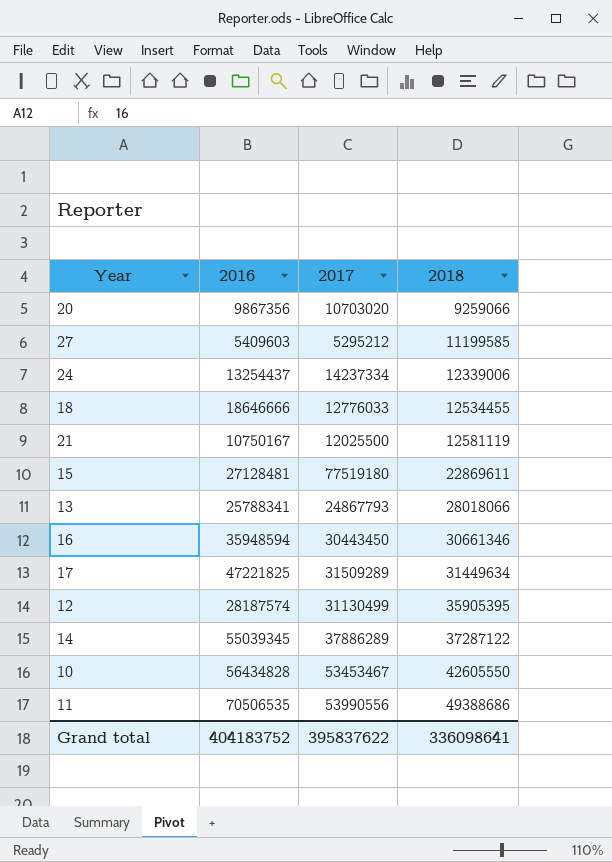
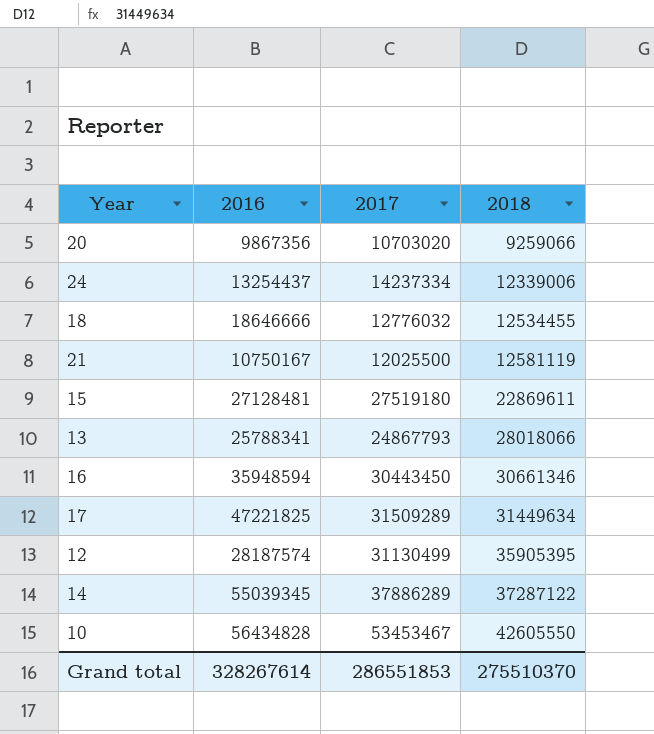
row 27: 5409603 | 5295212 | 11199585 -> none
row 11: 70506535 | 53990556 | 49388686 -> none
18 | 2017: 12776033 -> 12776032
15 | 2017: 77519180 -> 27519180
Grand total | 2016: 404183752 -> 328267614
Grand total | 2017: 395837622 -> 286551853
Grand total | 2018: 336098641 -> 275510370

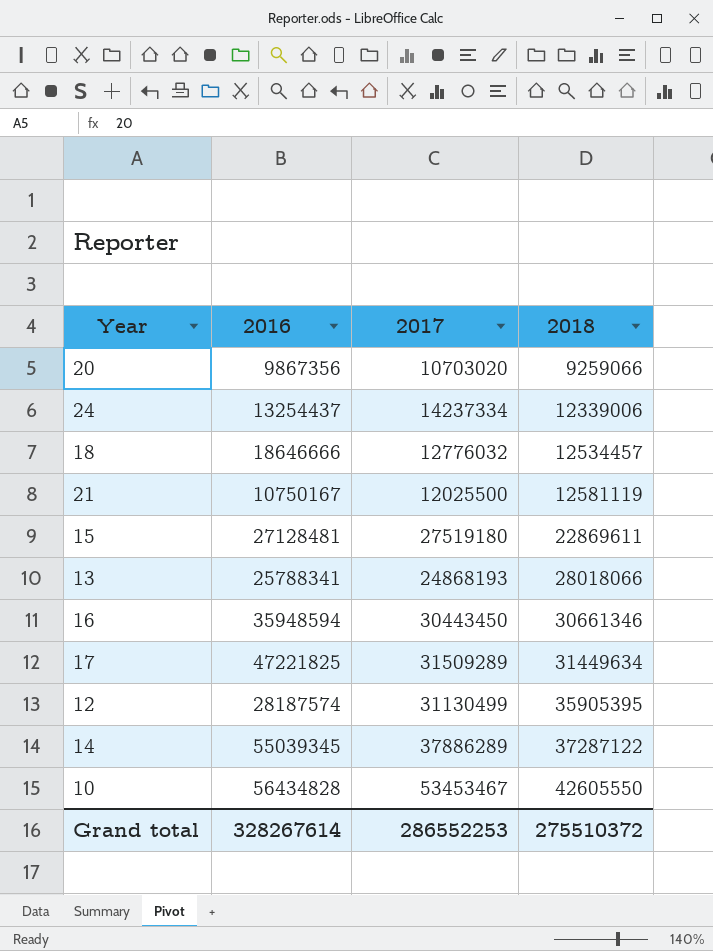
18 | 2018: 12534455 -> 12534457
13 | 2017: 24867793 -> 24868193
Grand total | 2017: 286551853 -> 286552253
Grand total | 2018: 275510370 -> 275510372

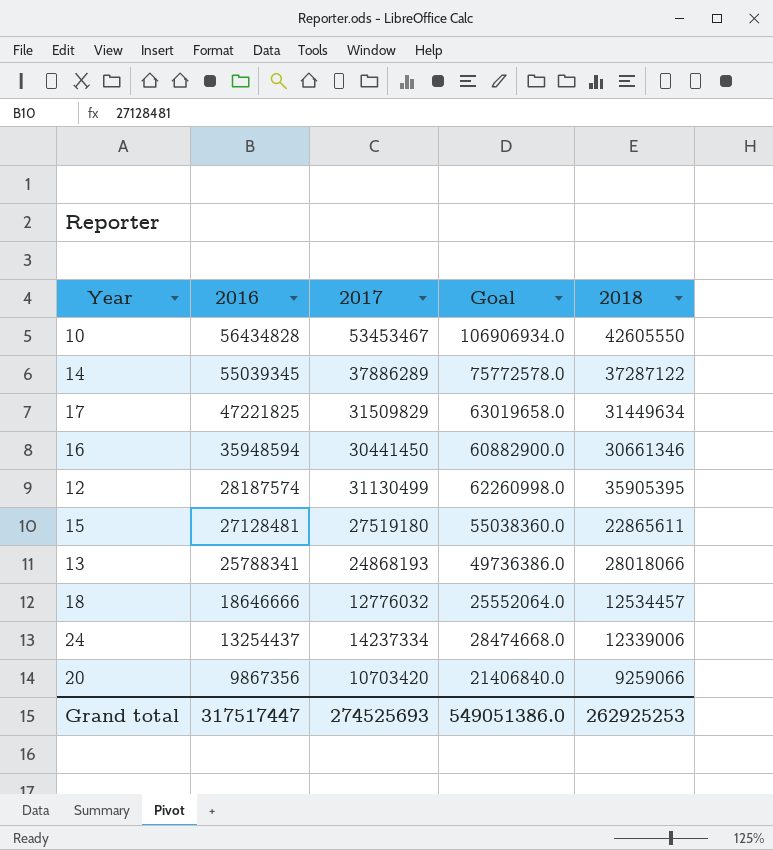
row order: 2018 ascending -> 2016 descending
column Goal | formula: none -> [2017] * 2
row 21: 10750167 | 12025500 | 12581119 -> none
17 | 2017: 31509289 -> 31509829
16 | 2017: 30443450 -> 30441450
15 | 2018: 22869611 -> 22865611
20 | 2017: 10703020 -> 10703420
Grand total | 2016: 328267614 -> 317517447
Grand total | 2017: 286552253 -> 274525693
Grand total | 2018: 275510372 -> 262925253

